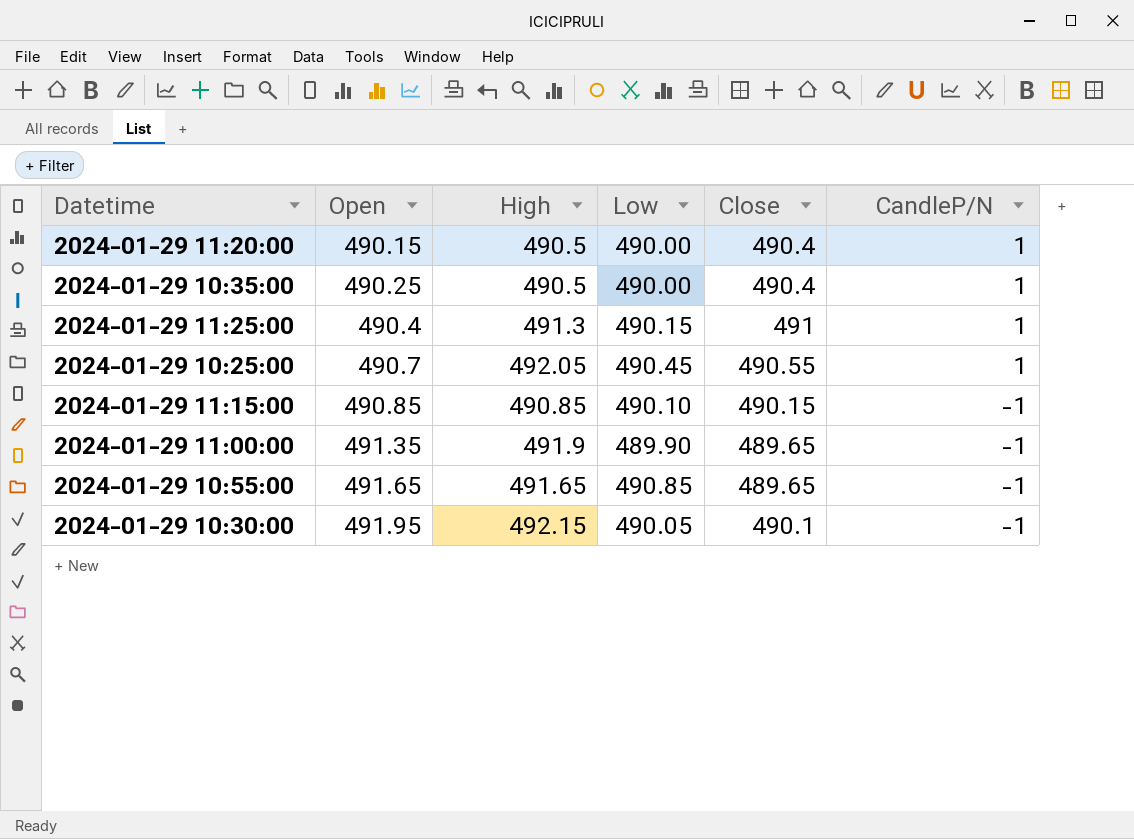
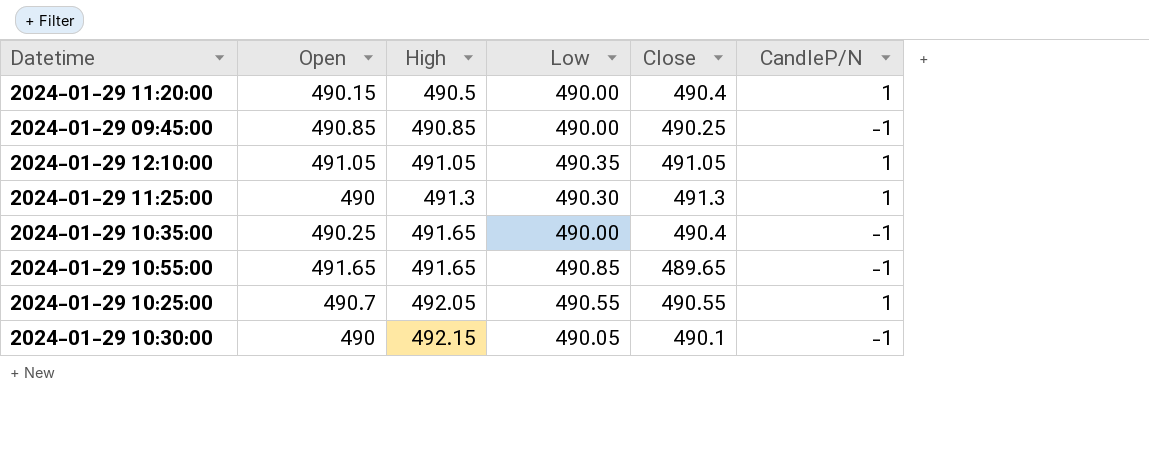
row order: Open ascending -> High ascending
row 2024-01-29 11:15:00: 490.85 | 490.85 | 490.10 | 490.15 | -1 -> none
row 2024-01-29 11:00:00: 491.35 | 491.9 | 489.90 | 489.65 | -1 -> none
row 2024-01-29 09:45:00: none -> 490.85 | 490.85 | 490.00 | 490.25 | -1
row 2024-01-29 12:10:00: none -> 491.05 | 491.05 | 490.35 | 491.05 | 1
2024-01-29 11:25:00 | Open: 490.4 -> 490
2024-01-29 11:25:00 | Low: 490.15 -> 490.30
2024-01-29 11:25:00 | Close: 491 -> 491.3
2024-01-29 10:35:00 | High: 490.5 -> 491.65
2024-01-29 10:35:00 | CandleP/N: 1 -> -1
2024-01-29 10:25:00 | Low: 490.45 -> 490.55
2024-01-29 10:30:00 | Open: 491.95 -> 490

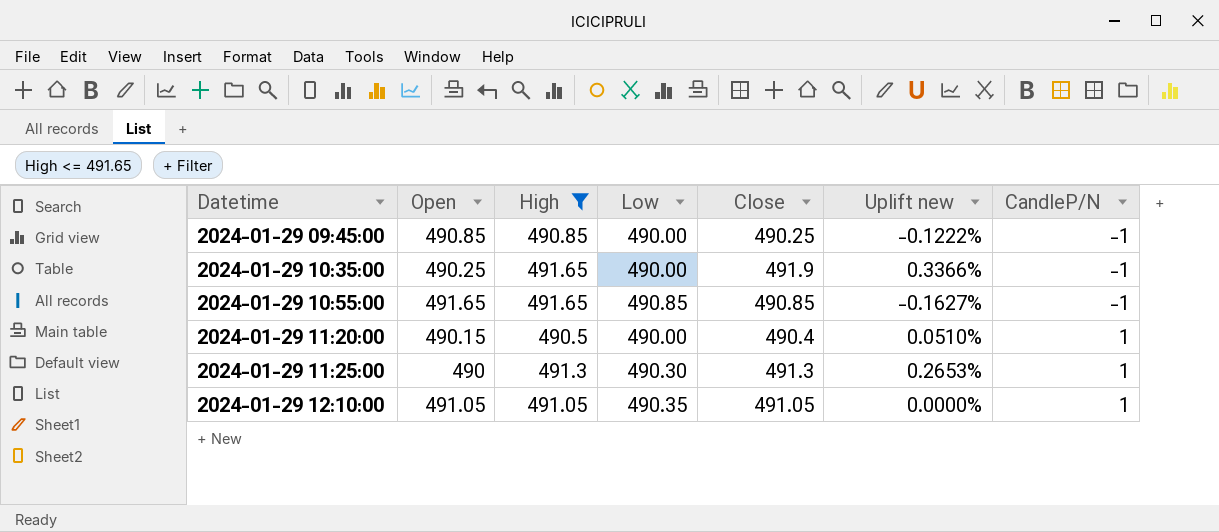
filter: none -> High <= 491.65
row order: High ascending -> Datetime ascending
column Uplift new | formula: none -> ([Close] - [Open]) / [Open]
2024-01-29 10:35:00 | Close: 490.4 -> 491.9
2024-01-29 10:55:00 | Close: 489.65 -> 490.85

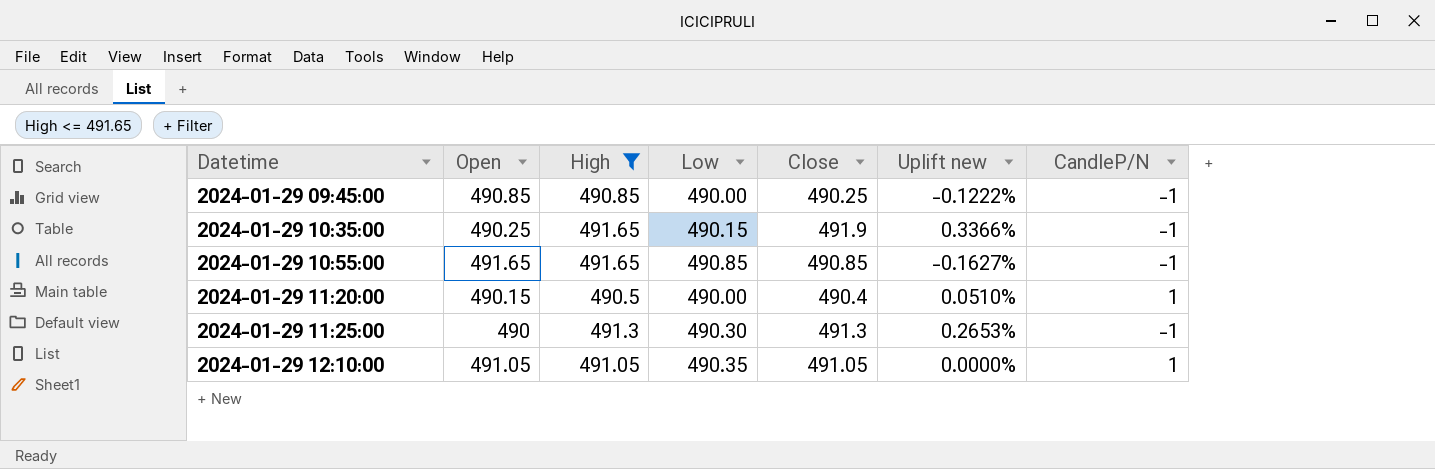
2024-01-29 10:35:00 | Low: 490.00 -> 490.15
2024-01-29 11:25:00 | CandleP/N: 1 -> -1

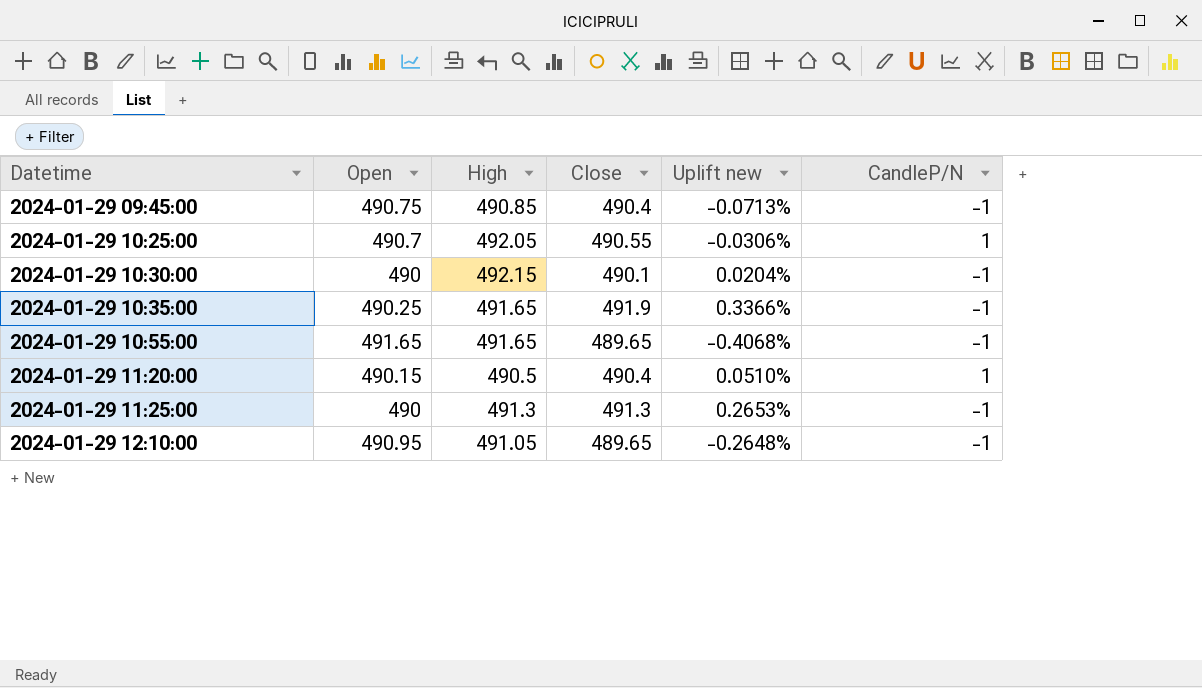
filter: High <= 491.65 -> none
column Low | position: 4 -> none
2024-01-29 09:45:00 | Open: 490.85 -> 490.75
2024-01-29 09:45:00 | Close: 490.25 -> 490.4
2024-01-29 09:45:00 | Uplift new: -0.1222% -> -0.0713%
2024-01-29 10:55:00 | Close: 490.85 -> 489.65
2024-01-29 10:55:00 | Uplift new: -0.1627% -> -0.4068%
2024-01-29 12:10:00 | Open: 491.05 -> 490.95
2024-01-29 12:10:00 | Close: 491.05 -> 489.65
2024-01-29 12:10:00 | Uplift new: 0.0000% -> -0.2648%
2024-01-29 12:10:00 | CandleP/N: 1 -> -1

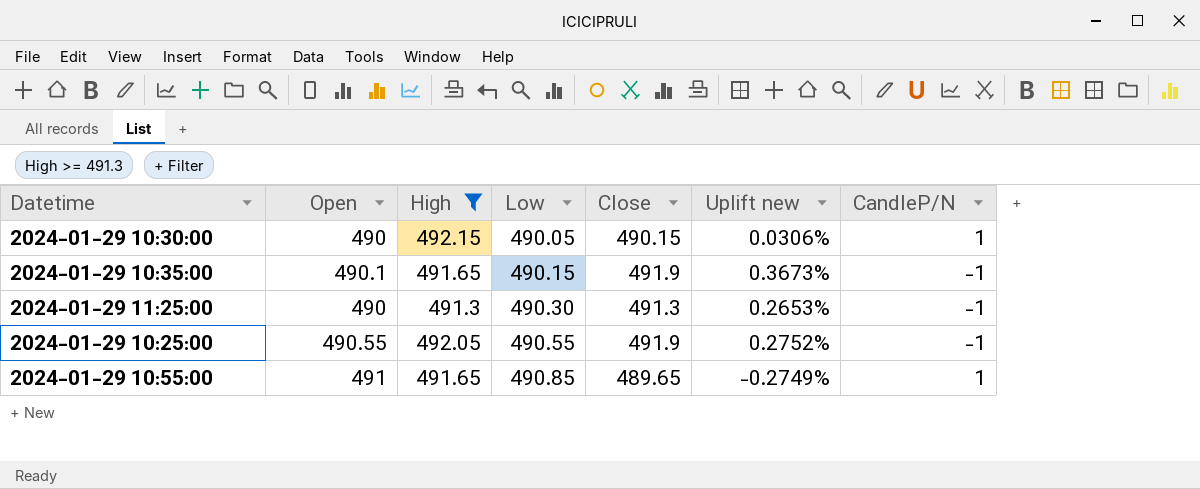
filter: none -> High >= 491.3
row order: Datetime ascending -> Low ascending
column Low | position: none -> 4
2024-01-29 10:30:00 | Close: 490.1 -> 490.15
2024-01-29 10:30:00 | Uplift new: 0.0204% -> 0.0306%
2024-01-29 10:30:00 | CandleP/N: -1 -> 1
2024-01-29 10:35:00 | Open: 490.25 -> 490.1
2024-01-29 10:35:00 | Uplift new: 0.3366% -> 0.3673%
2024-01-29 10:25:00 | Open: 490.7 -> 490.55
2024-01-29 10:25:00 | Close: 490.55 -> 491.9
2024-01-29 10:25:00 | Uplift new: -0.0306% -> 0.2752%
2024-01-29 10:25:00 | CandleP/N: 1 -> -1
2024-01-29 10:55:00 | Open: 491.65 -> 491
2024-01-29 10:55:00 | Uplift new: -0.4068% -> -0.2749%
2024-01-29 10:55:00 | CandleP/N: -1 -> 1

